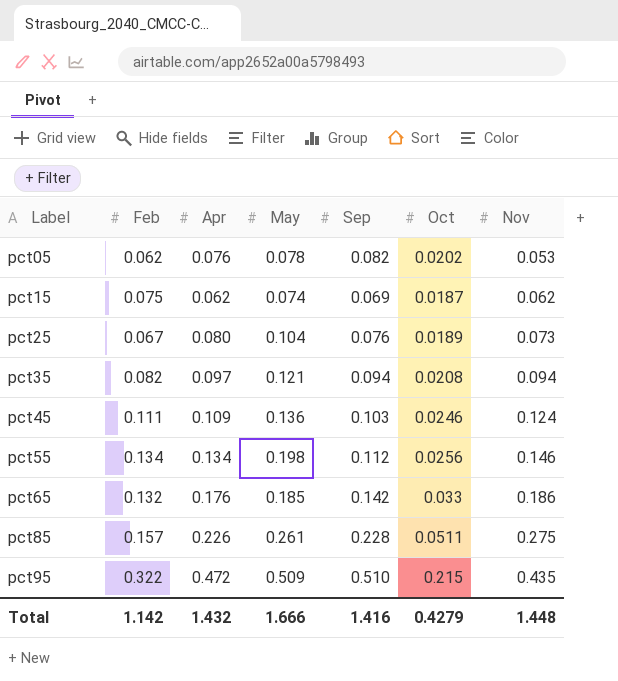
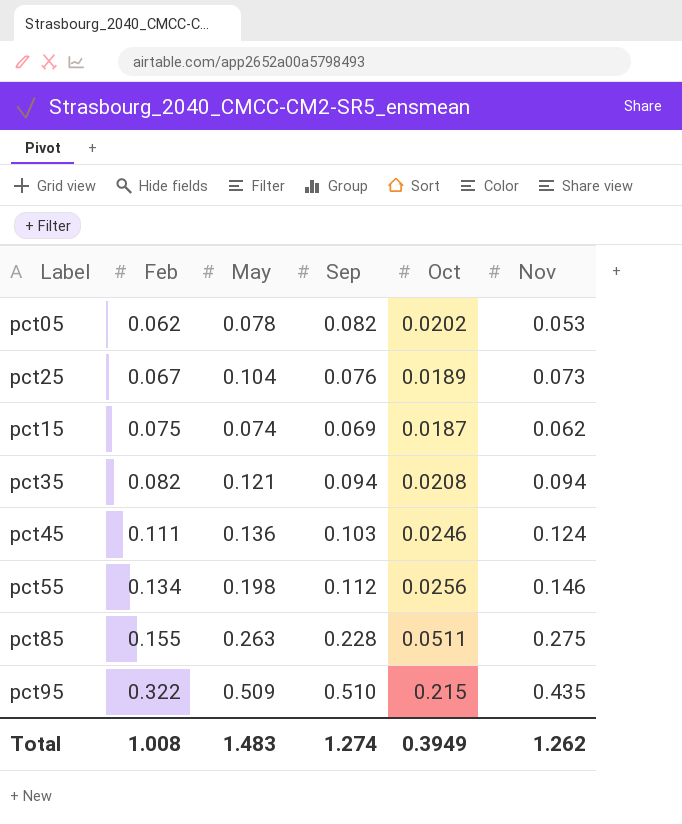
row order: Label ascending -> Feb ascending
column Apr | position: 3 -> none
row pct65: 0.132 | 0.176 | 0.185 | 0.142 | 0.033 | 0.186 -> none
pct85 | Feb: 0.157 -> 0.155
pct85 | May: 0.261 -> 0.263
Total | Feb: 1.142 -> 1.008
Total | May: 1.666 -> 1.483
Total | Sep: 1.416 -> 1.274
Total | Oct: 0.4279 -> 0.3949
Total | Nov: 1.448 -> 1.262

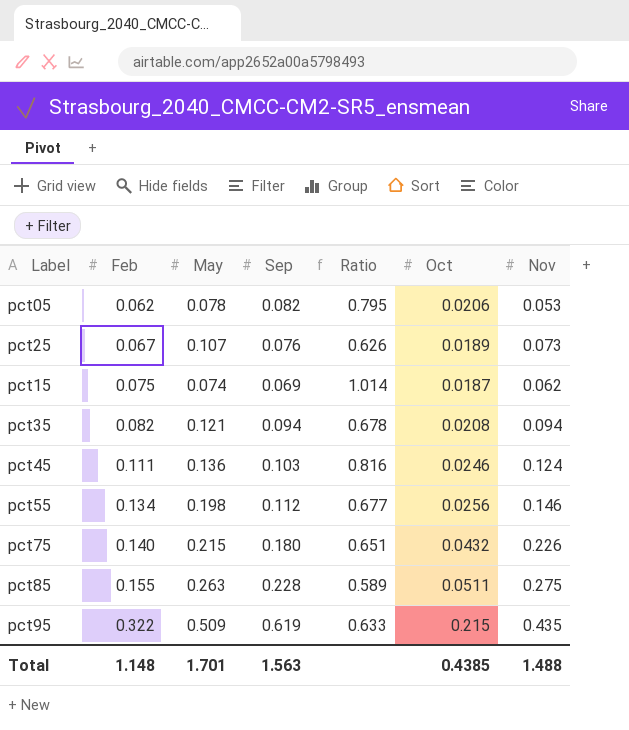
column Ratio | formula: none -> [Feb] / [May]
pct05 | Oct: 0.0202 -> 0.0206
pct25 | May: 0.104 -> 0.107
row pct75: none -> 0.140 | 0.215 | 0.180 | 0.651 | 0.0432 | 0.226
pct95 | Sep: 0.510 -> 0.619
Total | Feb: 1.008 -> 1.148
Total | May: 1.483 -> 1.701
Total | Sep: 1.274 -> 1.563
Total | Oct: 0.3949 -> 0.4385
Total | Nov: 1.262 -> 1.488

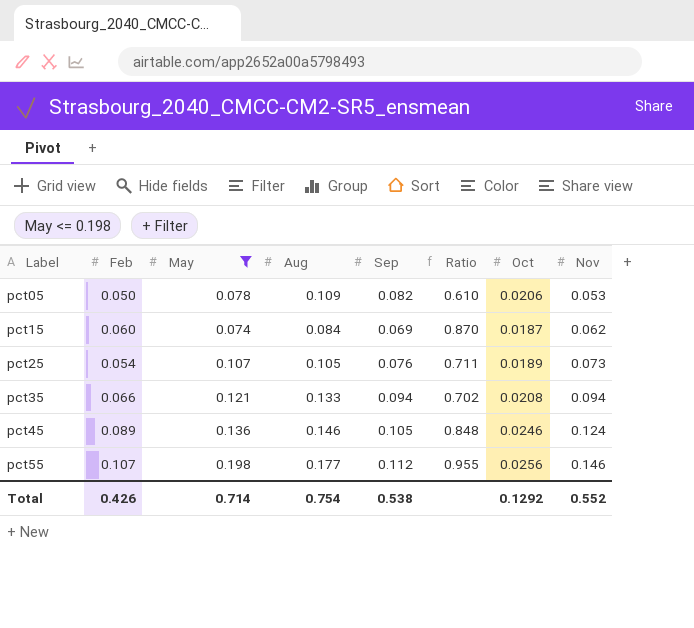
filter: none -> May <= 0.198
row order: Feb ascending -> Label ascending
column Aug | position: none -> 4
column Ratio | formula: [Feb] / [May] -> [Feb] / [Sep]
pct05 | Feb: 0.062 -> 0.050
pct15 | Feb: 0.075 -> 0.060
pct25 | Feb: 0.067 -> 0.054
pct35 | Feb: 0.082 -> 0.066
pct45 | Feb: 0.111 -> 0.089
pct45 | Sep: 0.103 -> 0.105
pct55 | Feb: 0.134 -> 0.107
Total | Feb: 1.148 -> 0.426
Total | May: 1.701 -> 0.714
Total | Sep: 1.563 -> 0.538
Total | Oct: 0.4385 -> 0.1292
Total | Nov: 1.488 -> 0.552

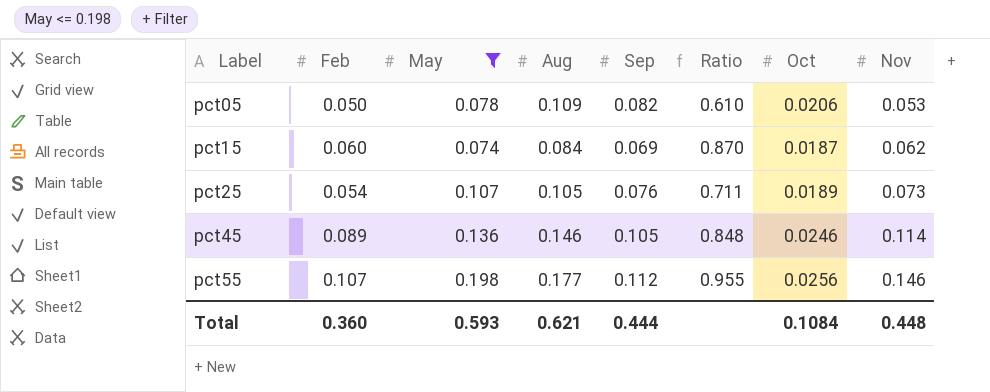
row pct35: 0.066 | 0.121 | 0.133 | 0.094 | 0.702 | 0.0208 | 0.094 -> none
pct45 | Nov: 0.124 -> 0.114
Total | Feb: 0.426 -> 0.360
Total | May: 0.714 -> 0.593
Total | Aug: 0.754 -> 0.621
Total | Sep: 0.538 -> 0.444
Total | Oct: 0.1292 -> 0.1084
Total | Nov: 0.552 -> 0.448

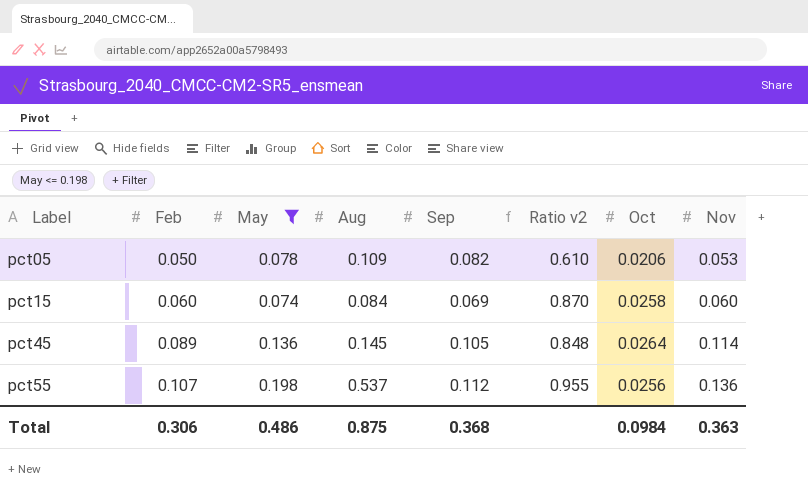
column name: Ratio -> Ratio v2
row pct25: 0.054 | 0.107 | 0.105 | 0.076 | 0.711 | 0.0189 | 0.073 -> none
pct15 | Oct: 0.0187 -> 0.0258
pct15 | Nov: 0.062 -> 0.060
pct45 | Aug: 0.146 -> 0.145
pct45 | Oct: 0.0246 -> 0.0264
pct55 | Aug: 0.177 -> 0.537
pct55 | Nov: 0.146 -> 0.136
Total | Feb: 0.360 -> 0.306
Total | May: 0.593 -> 0.486
Total | Aug: 0.621 -> 0.875
Total | Sep: 0.444 -> 0.368
Total | Oct: 0.1084 -> 0.0984
Total | Nov: 0.448 -> 0.363

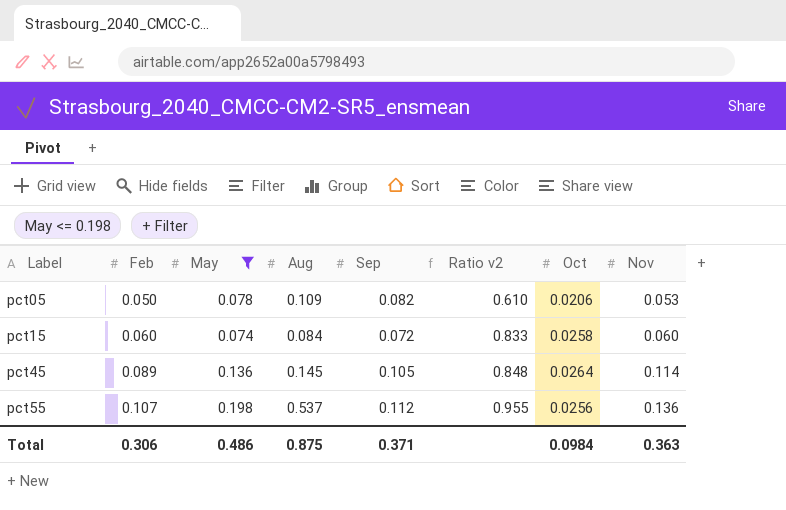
pct15 | Sep: 0.069 -> 0.072
pct15 | Ratio v2: 0.870 -> 0.833
Total | Sep: 0.368 -> 0.371

